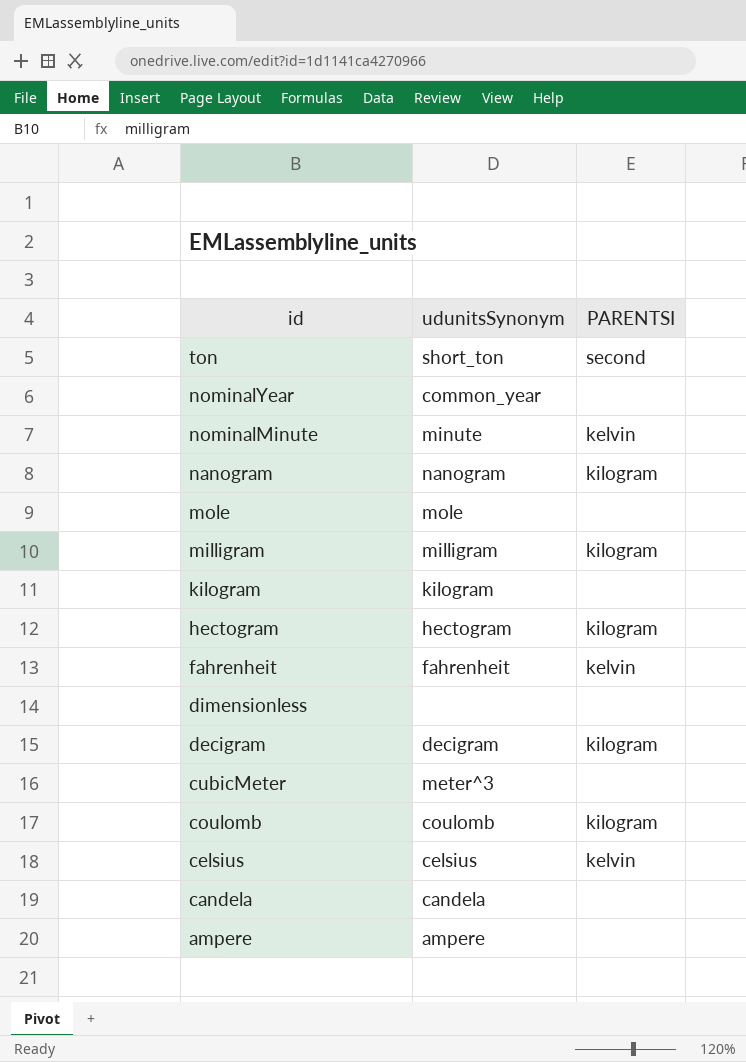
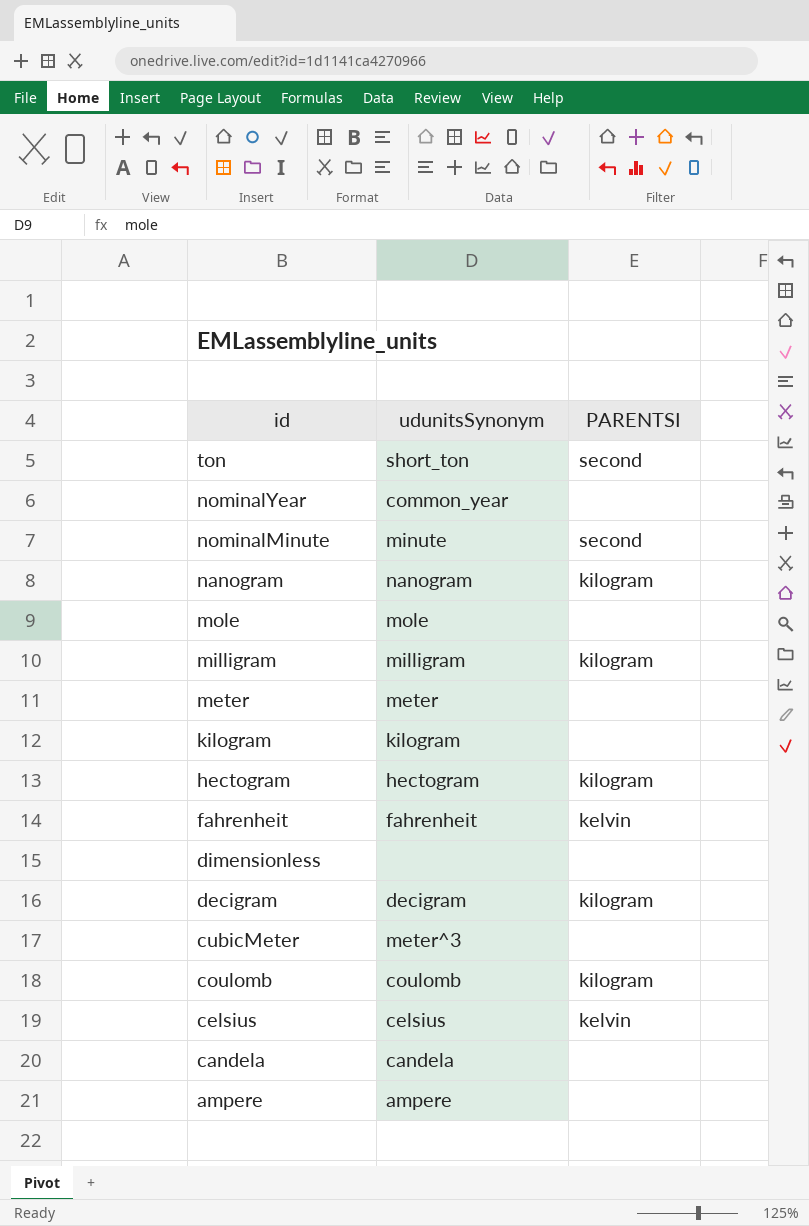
nominalMinute | PARENTSI: kelvin -> second
row meter: none -> meter | none

